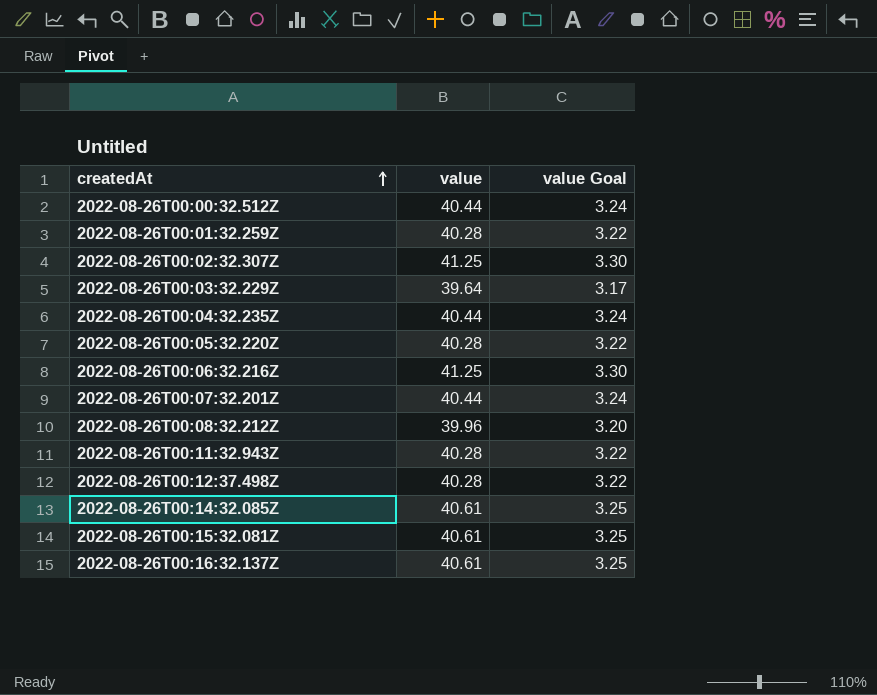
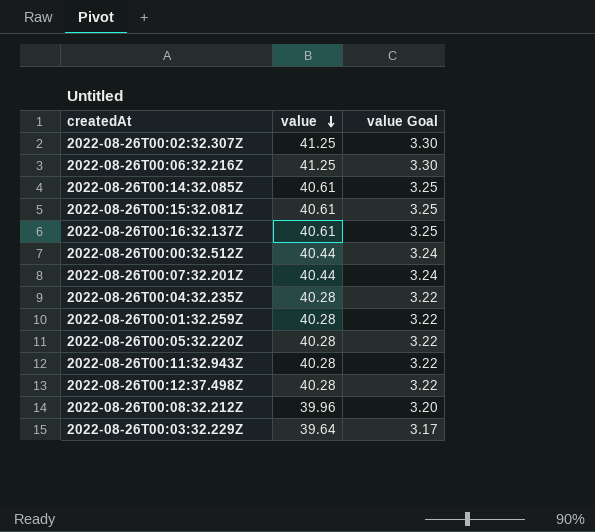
row order: createdAt ascending -> value descending
2022-08-26T00:04:32.235Z | value: 40.44 -> 40.28
2022-08-26T00:04:32.235Z | value Goal: 3.24 -> 3.22

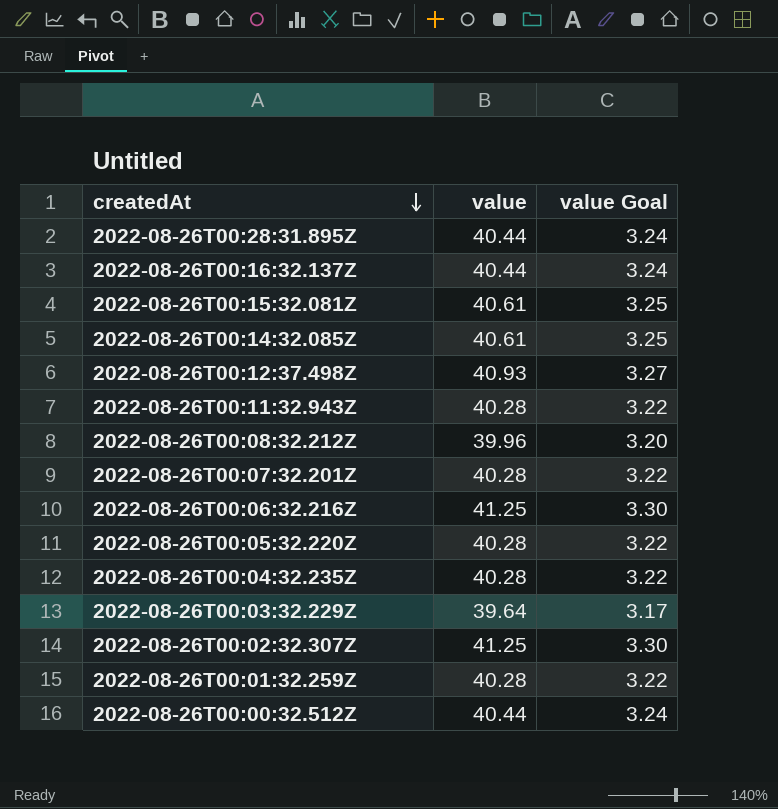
row order: value descending -> createdAt descending
row 2022-08-26T00:28:31.895Z: none -> 40.44 | 3.24
2022-08-26T00:16:32.137Z | value: 40.61 -> 40.44
2022-08-26T00:16:32.137Z | value Goal: 3.25 -> 3.24
2022-08-26T00:12:37.498Z | value: 40.28 -> 40.93
2022-08-26T00:12:37.498Z | value Goal: 3.22 -> 3.27
2022-08-26T00:07:32.201Z | value: 40.44 -> 40.28
2022-08-26T00:07:32.201Z | value Goal: 3.24 -> 3.22

